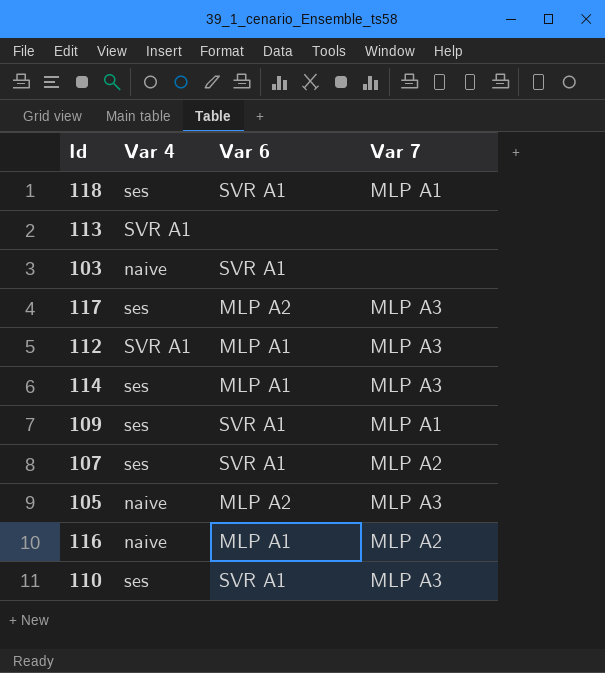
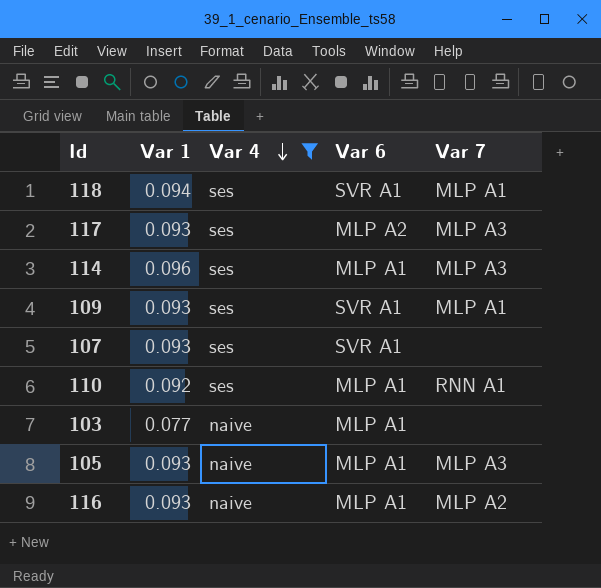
filter: none -> Var 4 != SVR A1
row order: none -> Var 4 descending
column Var 1 | position: none -> 2
107 | Var 7: MLP A2 -> none
110 | Var 6: SVR A1 -> MLP A1
110 | Var 7: MLP A3 -> RNN A1
103 | Var 6: SVR A1 -> MLP A1
105 | Var 6: MLP A2 -> MLP A1

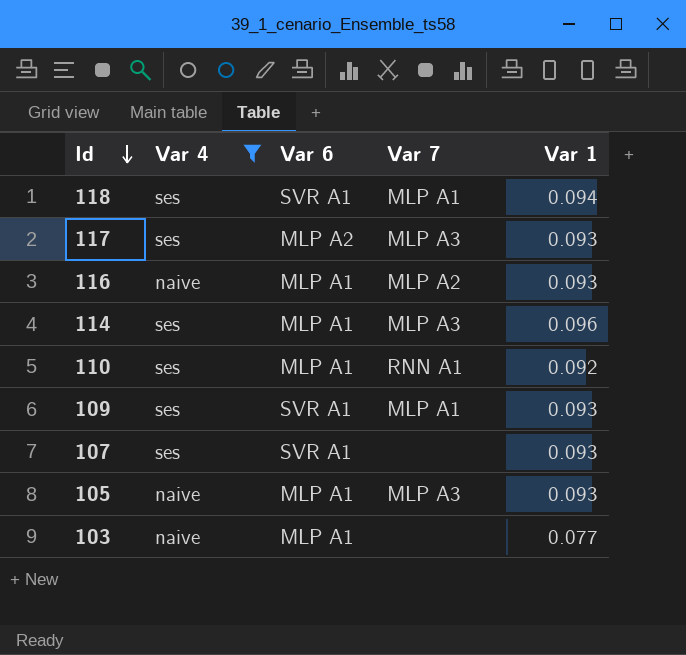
row order: Var 4 descending -> Id descending
column Var 1 | position: 2 -> 5

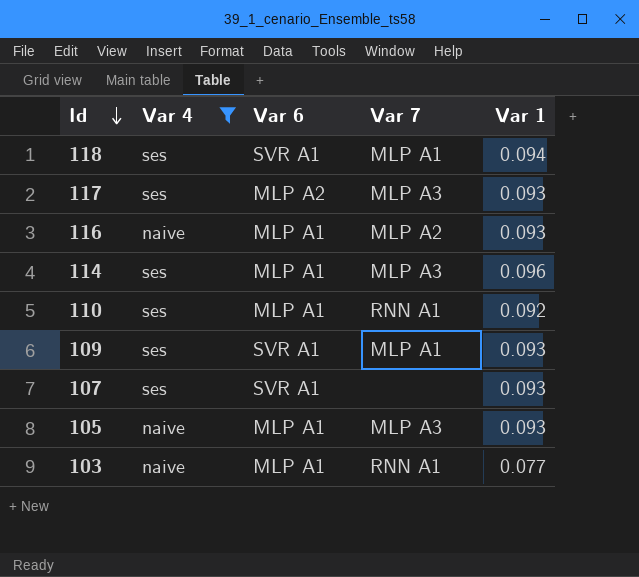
103 | Var 7: none -> RNN A1

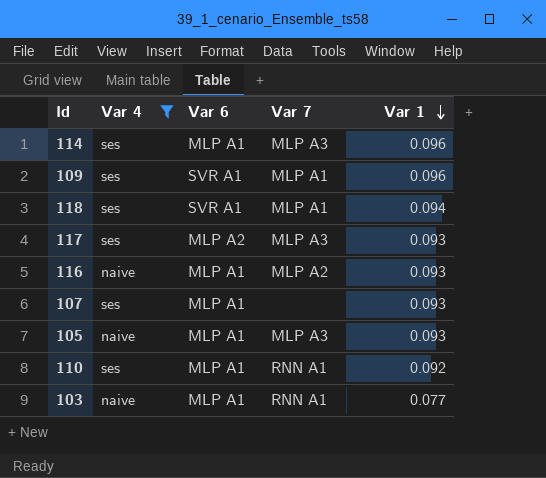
row order: Id descending -> Var 1 descending
109 | Var 1: 0.093 -> 0.096
107 | Var 6: SVR A1 -> MLP A1

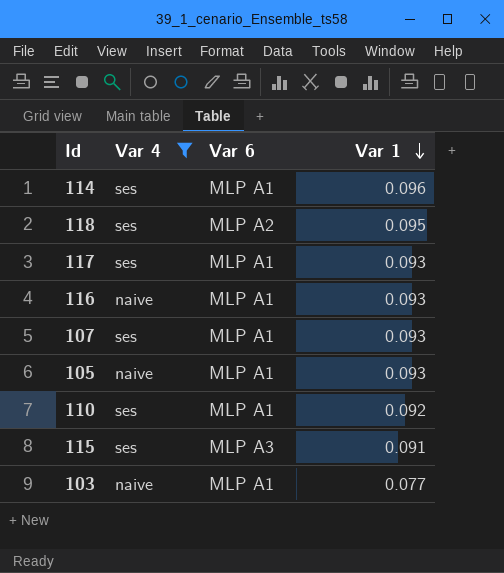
column Var 7 | position: 4 -> none
row 109: ses | SVR A1 | MLP A1 | 0.096 -> none
118 | Var 6: SVR A1 -> MLP A2
118 | Var 1: 0.094 -> 0.095
117 | Var 6: MLP A2 -> MLP A1
row 115: none -> ses | MLP A3 | 0.091

